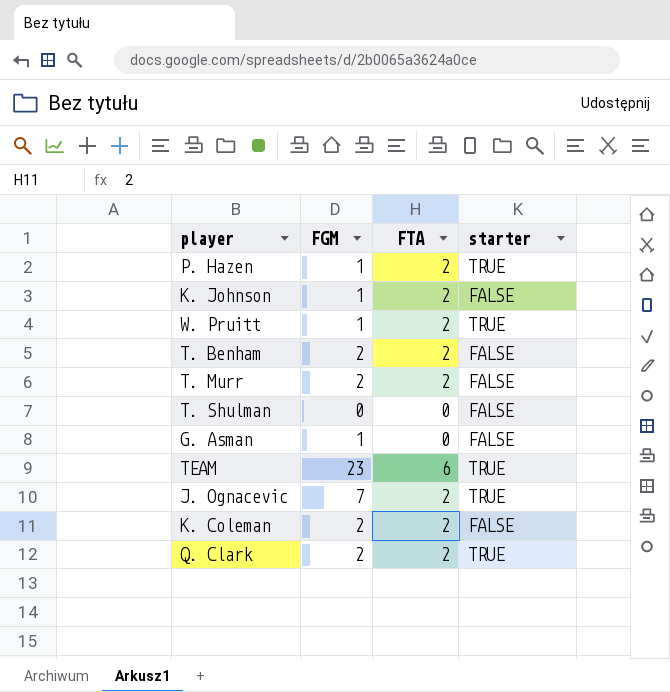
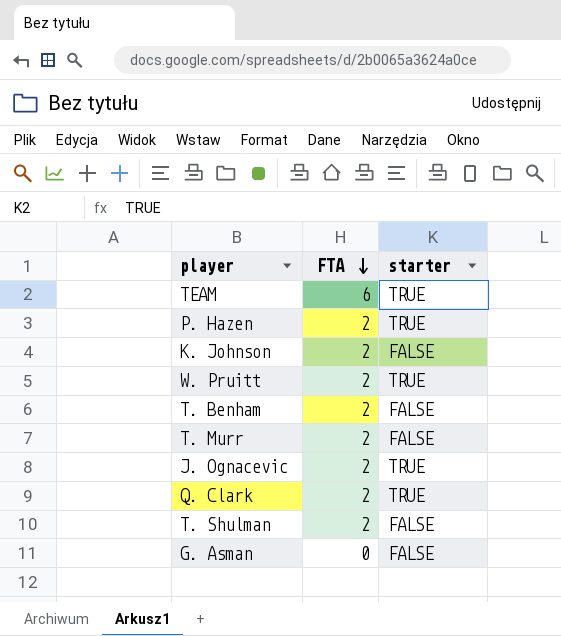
row order: none -> FTA descending
column FGM | position: 2 -> none
row K. Coleman: 2 | 2 | FALSE -> none
T. Shulman | FTA: 0 -> 2

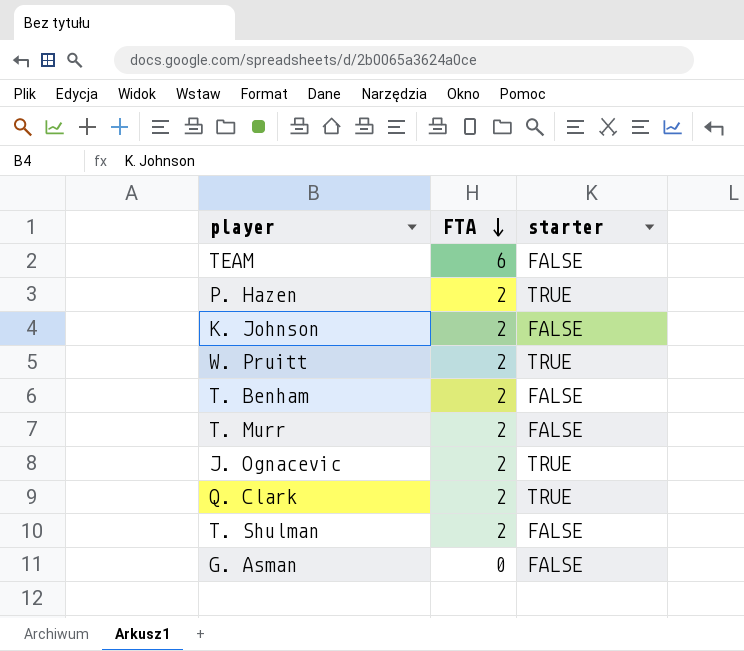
TEAM | starter: TRUE -> FALSE

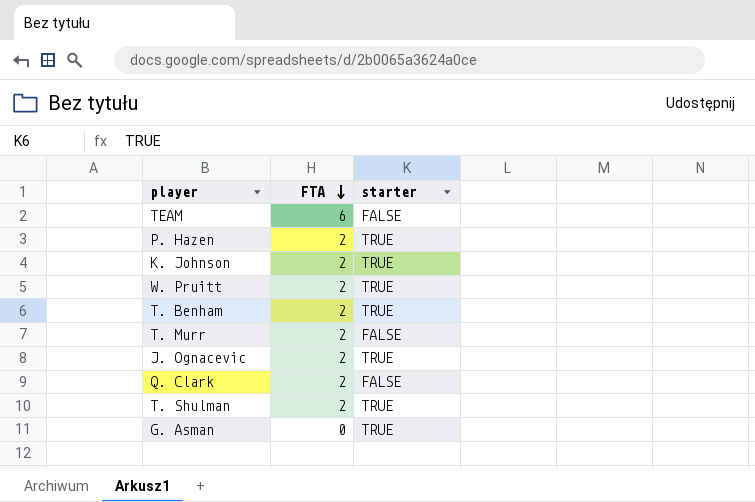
K. Johnson | starter: FALSE -> TRUE
T. Benham | starter: FALSE -> TRUE
Q. Clark | starter: TRUE -> FALSE
T. Shulman | starter: FALSE -> TRUE
G. Asman | starter: FALSE -> TRUE

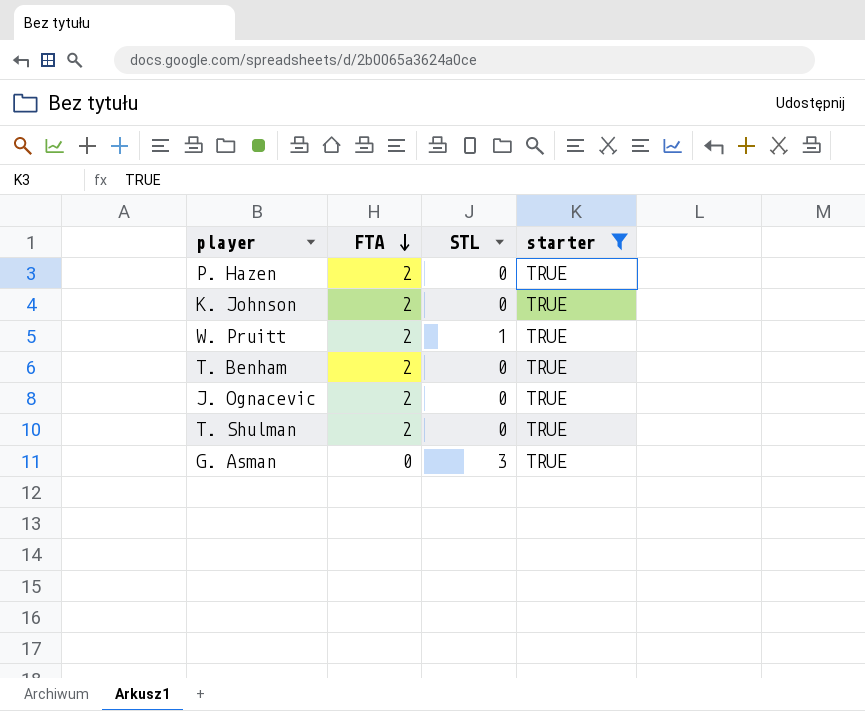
filter: none -> starter = TRUE
column STL | position: none -> 3

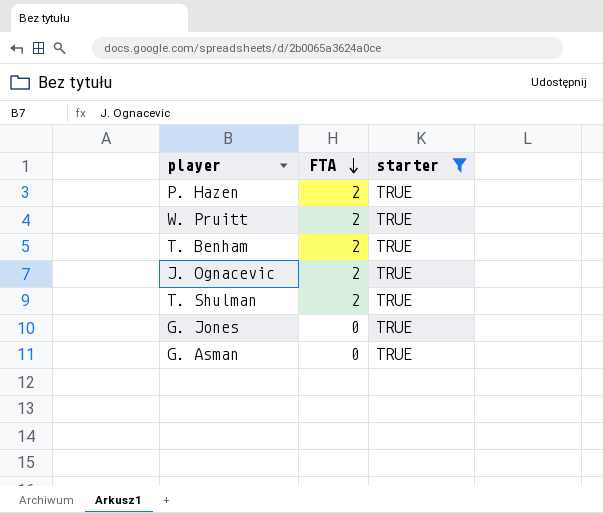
column STL | position: 3 -> none
row K. Johnson: 2 | 0 | TRUE -> none
row G. Jones: none -> 0 | TRUE

